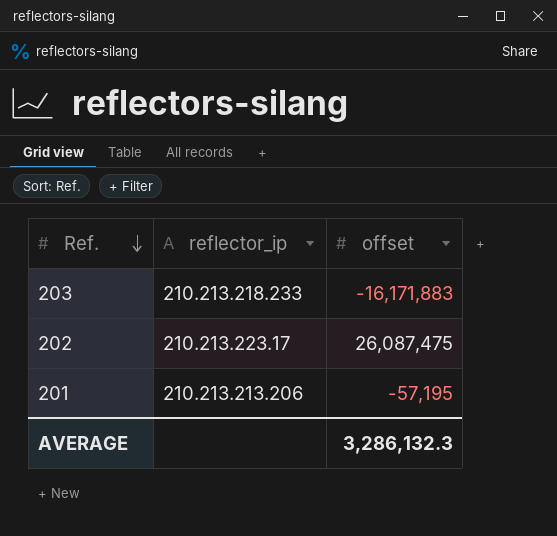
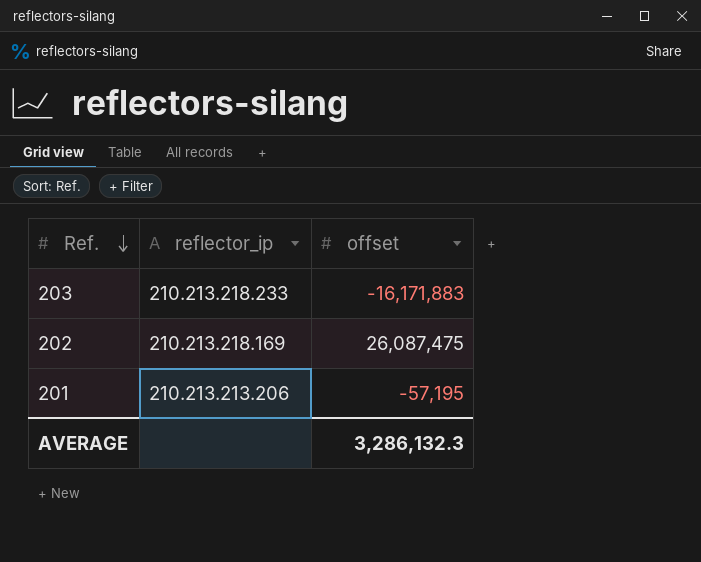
202 | reflector_ip: 210.213.223.17 -> 210.213.218.169

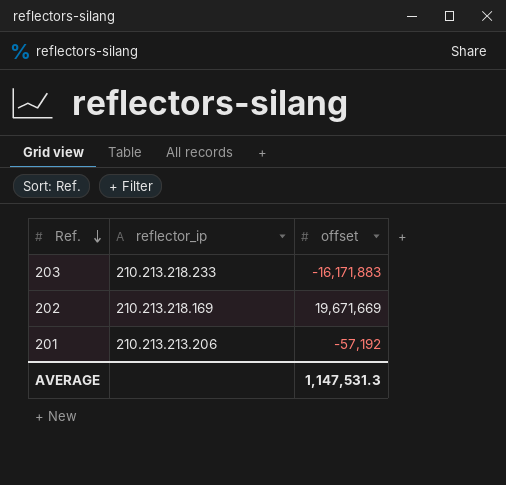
202 | offset: 26,087,475 -> 19,671,669
201 | offset: -57,195 -> -57,192
AVERAGE | offset: 3,286,132.3 -> 1,147,531.3

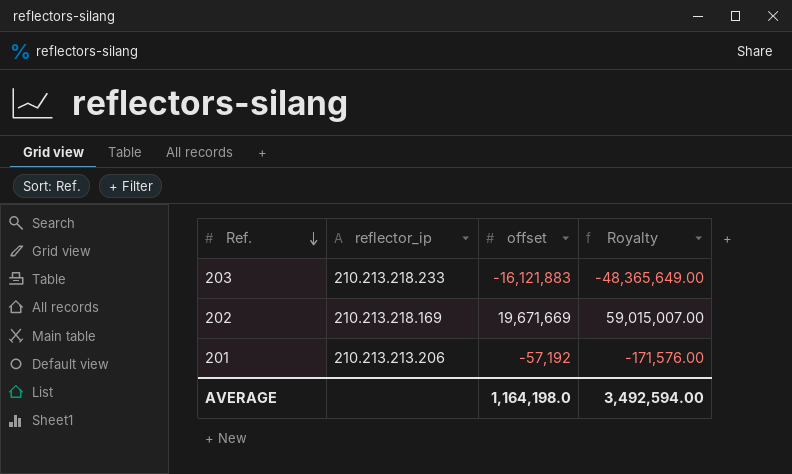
column Royalty | formula: none -> [offset] * 3
203 | offset: -16,171,883 -> -16,121,883
AVERAGE | offset: 1,147,531.3 -> 1,164,198.0

